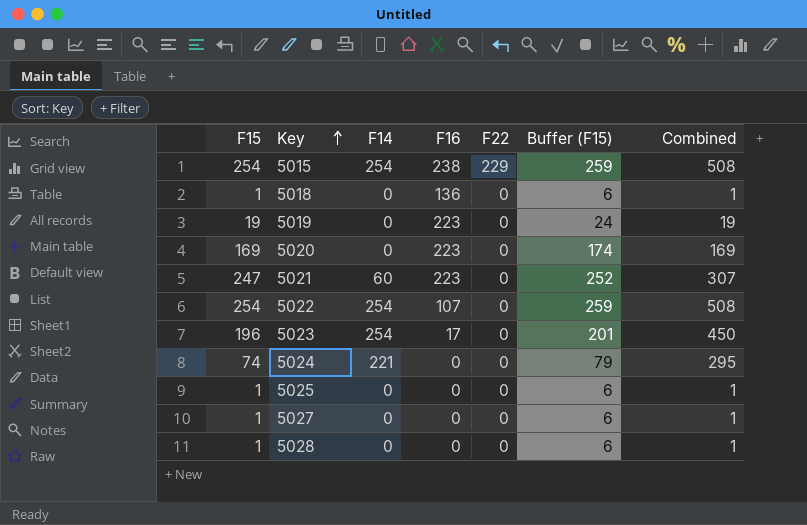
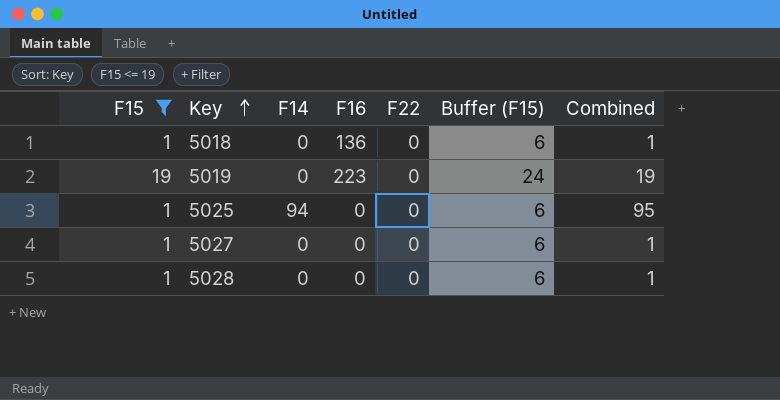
filter: none -> F15 <= 19
5025 | F14: 0 -> 94
5025 | Combined: 1 -> 95

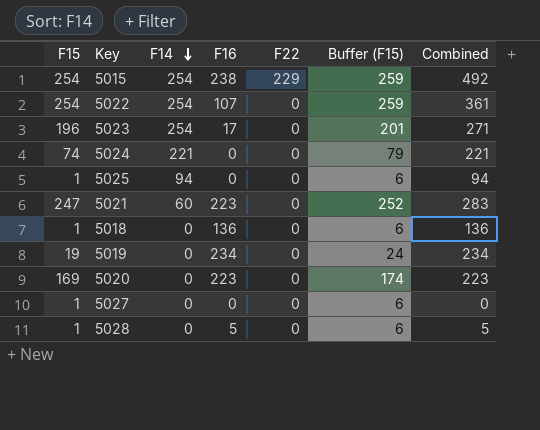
filter: F15 <= 19 -> none
row order: Key ascending -> F14 descending
column Combined | formula: [F15] + [F14] -> [F14] + [F16]
5019 | F16: 223 -> 234
5028 | F16: 0 -> 5

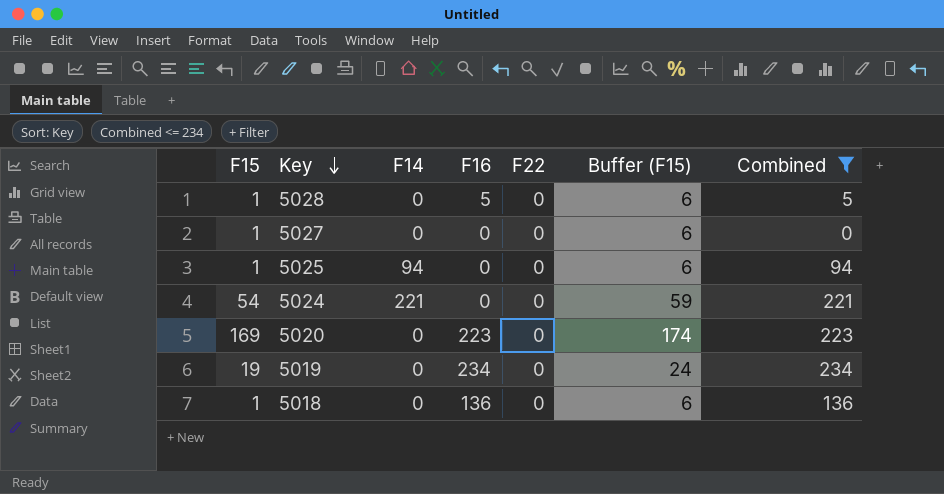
filter: none -> Combined <= 234
row order: F14 descending -> Key descending
5024 | F15: 74 -> 54
5024 | Buffer (F15): 79 -> 59

